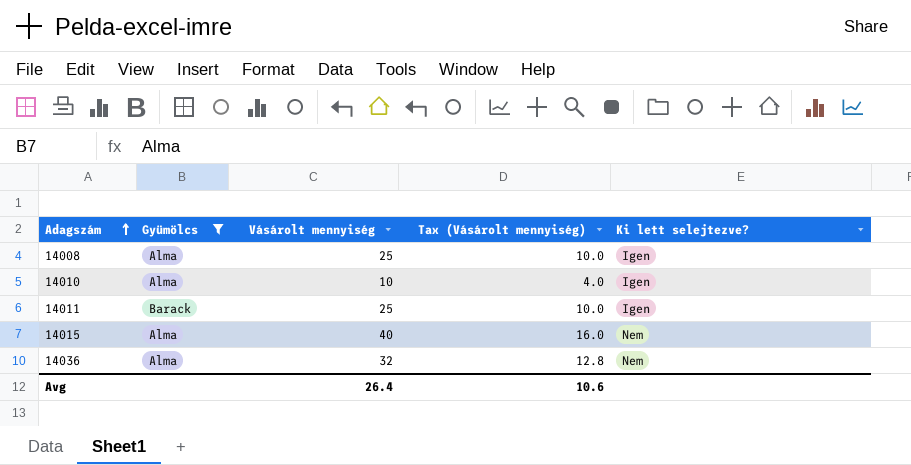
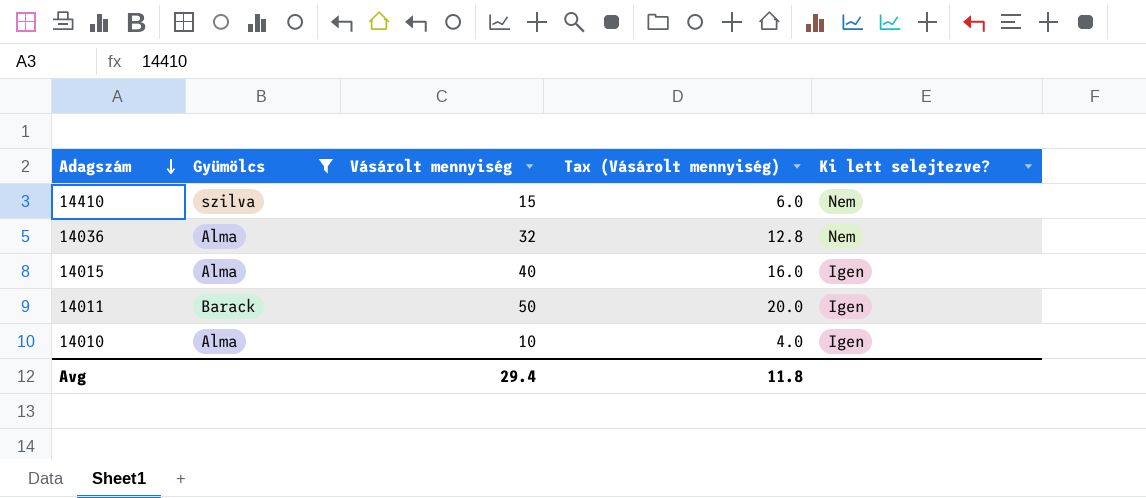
row order: Adagszám ascending -> Adagszám descending
row 14008: Alma | 25 | 10.0 | Igen -> none
row 14410: none -> szilva | 15 | 6.0 | Nem
14015 | Ki lett selejtezve?: Nem -> Igen
14011 | Vásárolt mennyiség: 25 -> 50
14011 | Tax (Vásárolt mennyiség): 10.0 -> 20.0
Avg | Vásárolt mennyiség: 26.4 -> 29.4
Avg | Tax (Vásárolt mennyiség): 10.6 -> 11.8

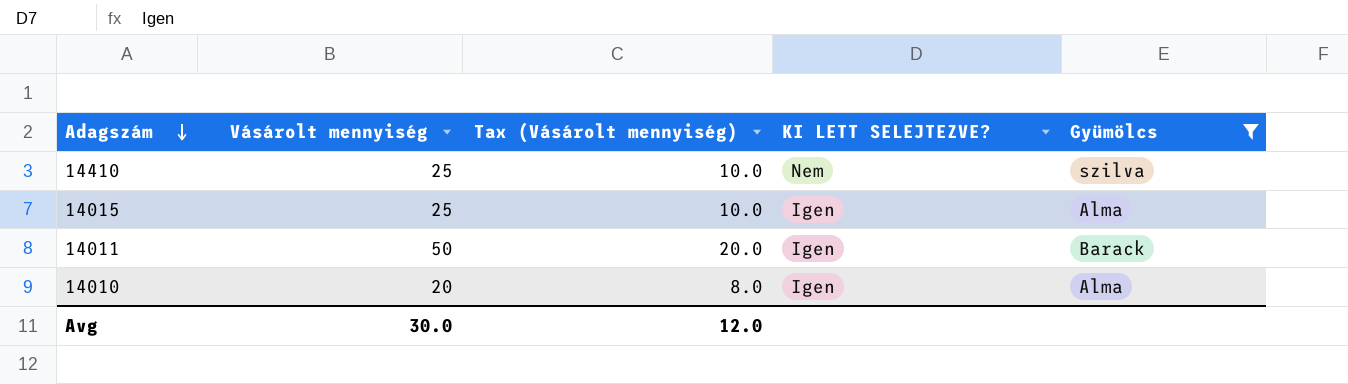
column name: Ki lett selejtezve? -> KI LETT SELEJTEZVE?
column Gyümölcs | position: 2 -> 5
row 14036: Alma | 32 | 12.8 | Nem -> none
14410 | Vásárolt mennyiség: 15 -> 25
14410 | Tax (Vásárolt mennyiség): 6.0 -> 10.0
14015 | Vásárolt mennyiség: 40 -> 25
14015 | Tax (Vásárolt mennyiség): 16.0 -> 10.0
14010 | Vásárolt mennyiség: 10 -> 20
14010 | Tax (Vásárolt mennyiség): 4.0 -> 8.0
Avg | Vásárolt mennyiség: 29.4 -> 30.0
Avg | Tax (Vásárolt mennyiség): 11.8 -> 12.0

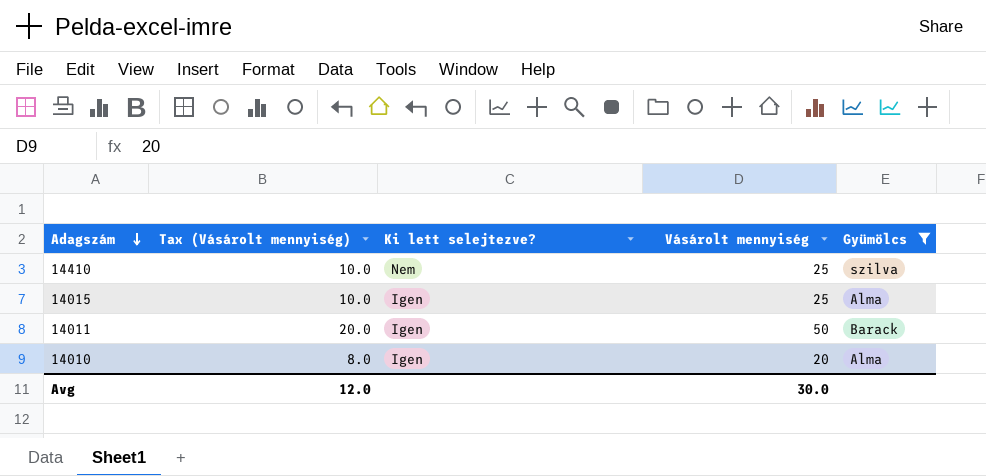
column name: KI LETT SELEJTEZVE? -> Ki lett selejtezve?
column Vásárolt mennyiség | position: 2 -> 4

